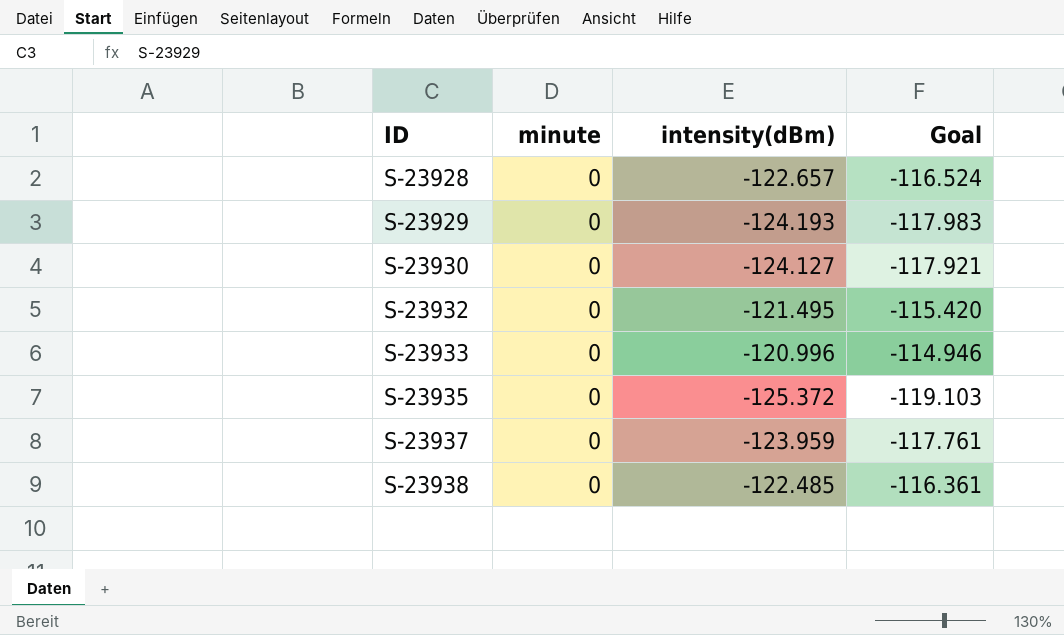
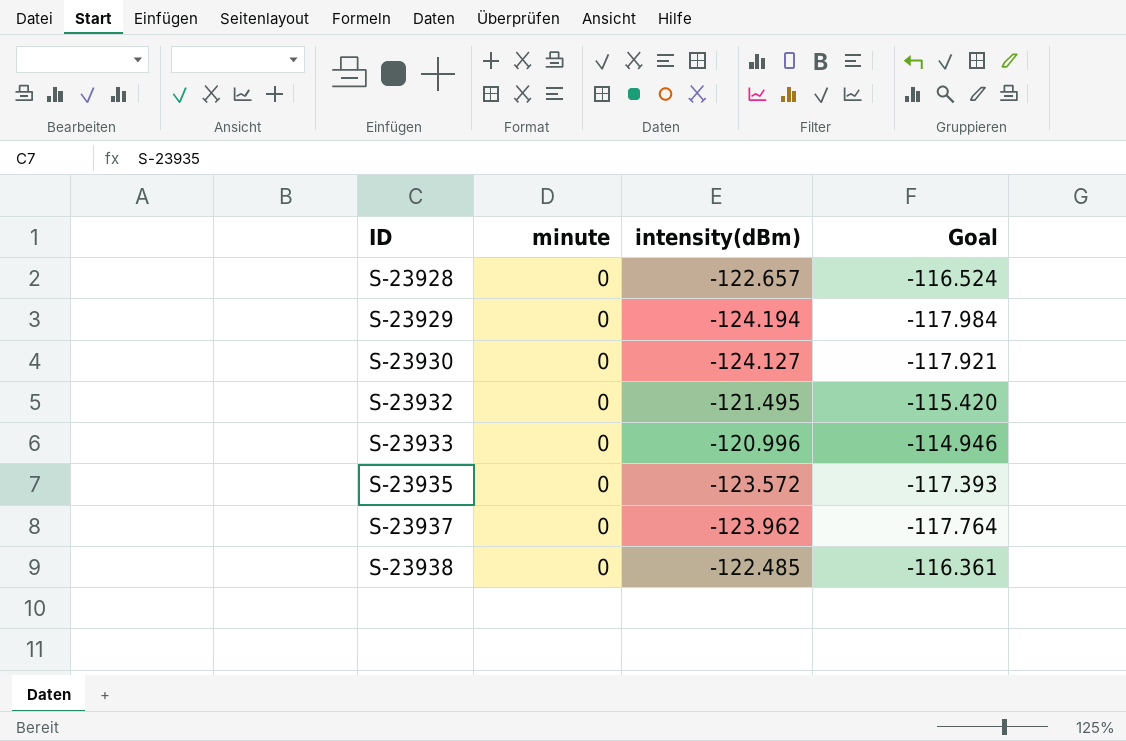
S-23929 | intensity(dBm): -124.193 -> -124.194
S-23929 | Goal: -117.983 -> -117.984
S-23935 | intensity(dBm): -125.372 -> -123.572
S-23935 | Goal: -119.103 -> -117.393
S-23937 | intensity(dBm): -123.959 -> -123.962
S-23937 | Goal: -117.761 -> -117.764

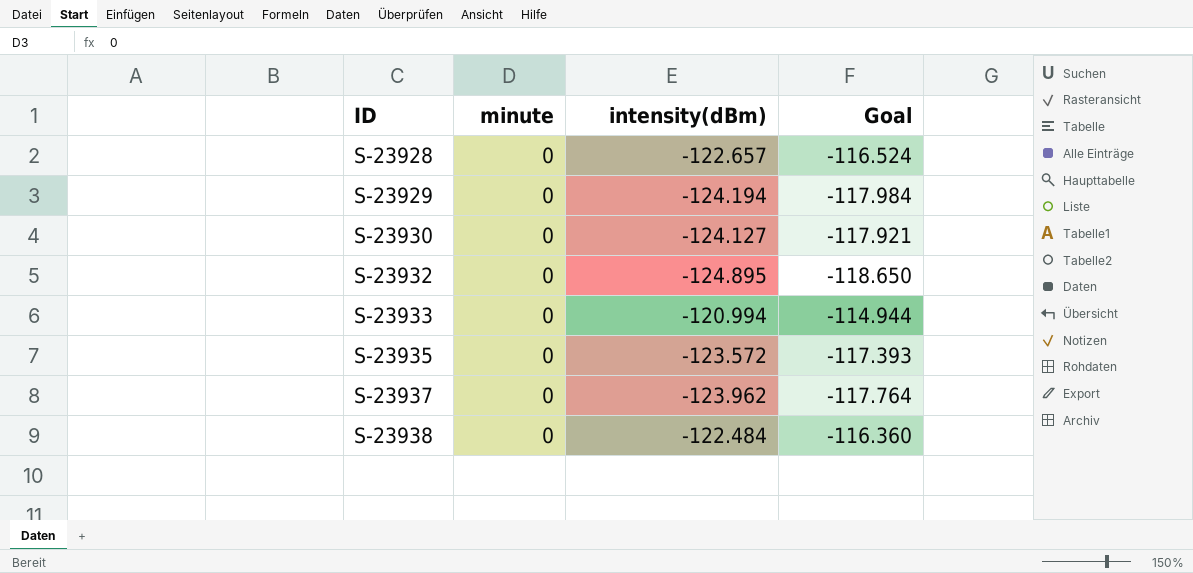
S-23932 | intensity(dBm): -121.495 -> -124.895
S-23932 | Goal: -115.420 -> -118.650
S-23933 | intensity(dBm): -120.996 -> -120.994
S-23933 | Goal: -114.946 -> -114.944
S-23938 | intensity(dBm): -122.485 -> -122.484
S-23938 | Goal: -116.361 -> -116.360

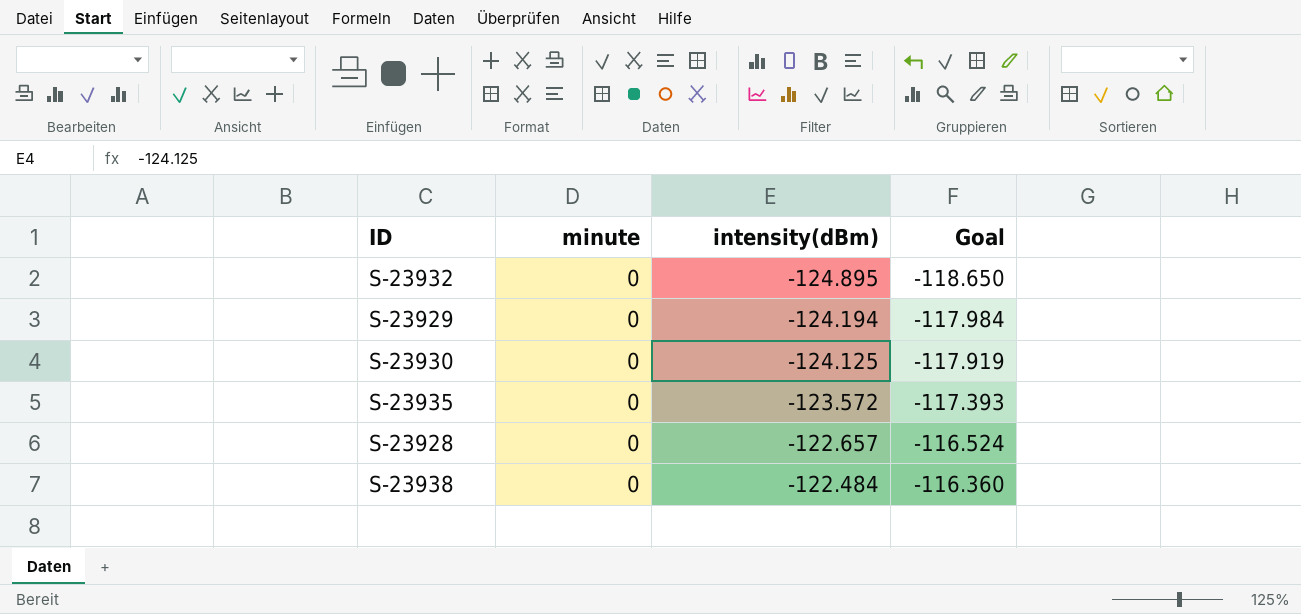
row order: ID ascending -> intensity(dBm) ascending
row S-23933: 0 | -120.994 | -114.944 -> none
row S-23937: 0 | -123.962 | -117.764 -> none
S-23930 | intensity(dBm): -124.127 -> -124.125
S-23930 | Goal: -117.921 -> -117.919

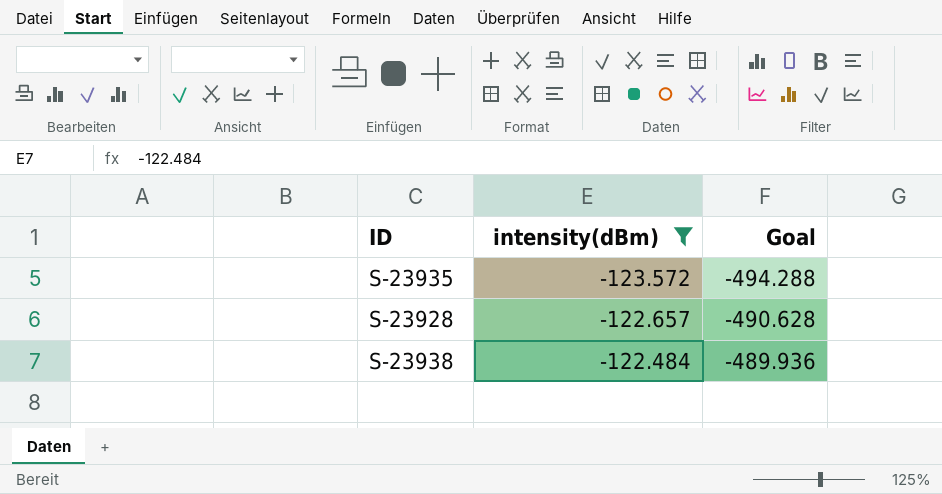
filter: none -> intensity(dBm) >= -123.572
column minute | position: 2 -> none
column Goal | formula: [intensity(dBm)] * 0.95 -> [intensity(dBm)] * 4

